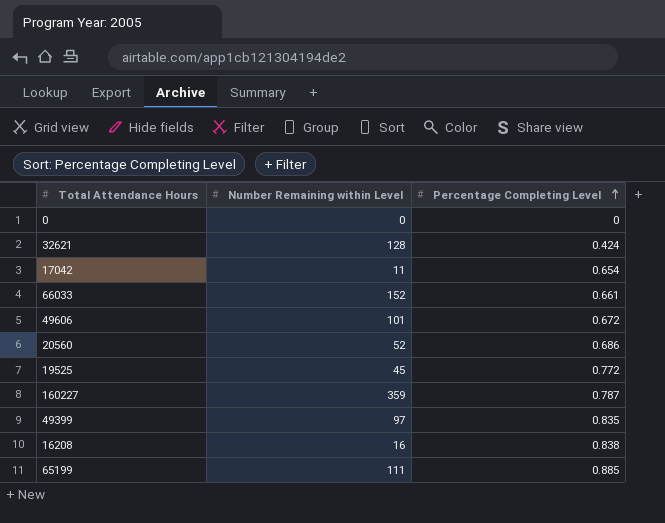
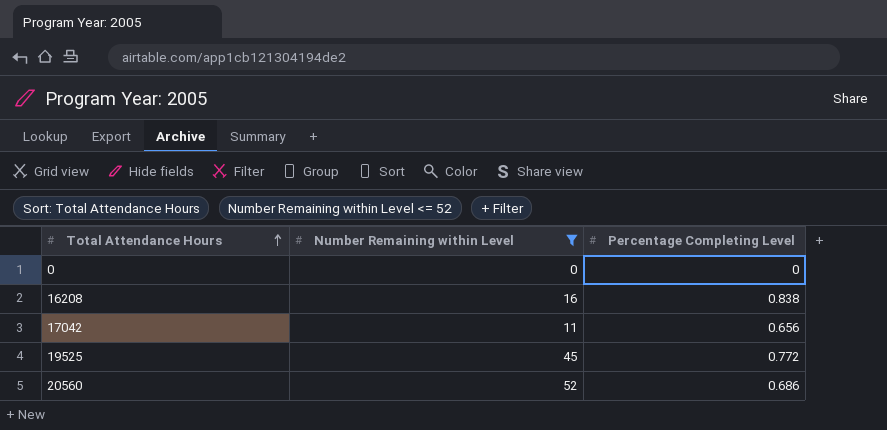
filter: none -> Number Remaining within Level <= 52
row order: Percentage Completing Level ascending -> Total Attendance Hours ascending
17042 | Percentage Completing Level: 0.654 -> 0.656

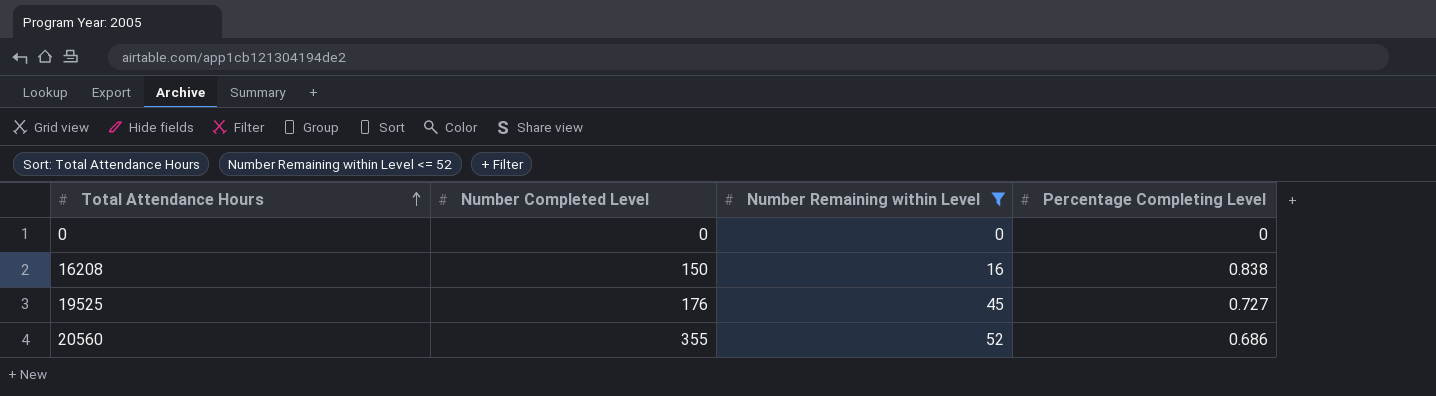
column Number Completed Level | position: none -> 2
row 17042: 11 | 0.656 -> none
19525 | Percentage Completing Level: 0.772 -> 0.727

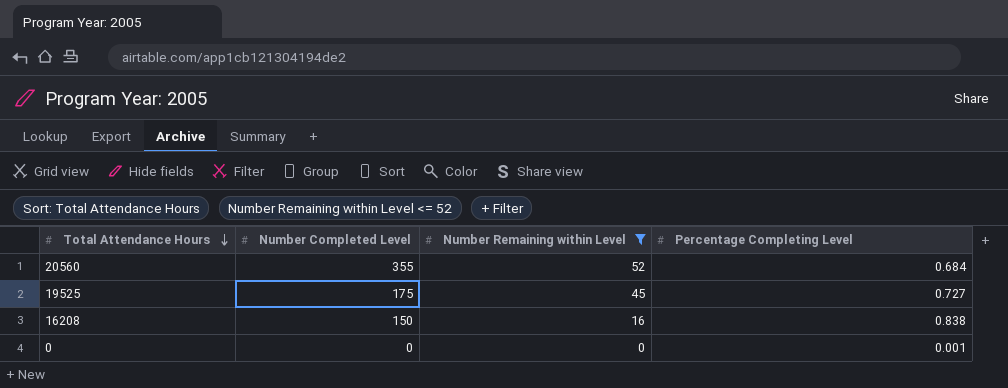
row order: Total Attendance Hours ascending -> Total Attendance Hours descending
20560 | Percentage Completing Level: 0.686 -> 0.684
19525 | Number Completed Level: 176 -> 175
0 | Percentage Completing Level: 0 -> 0.001

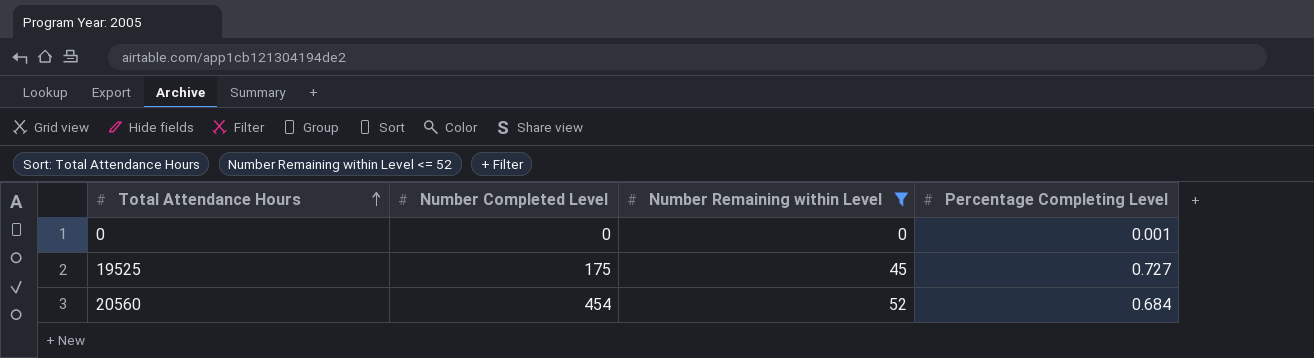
row order: Total Attendance Hours descending -> Total Attendance Hours ascending
row 16208: 150 | 16 | 0.838 -> none
20560 | Number Completed Level: 355 -> 454

